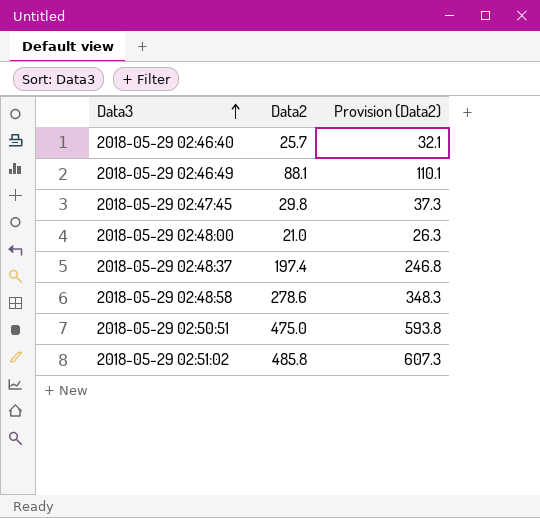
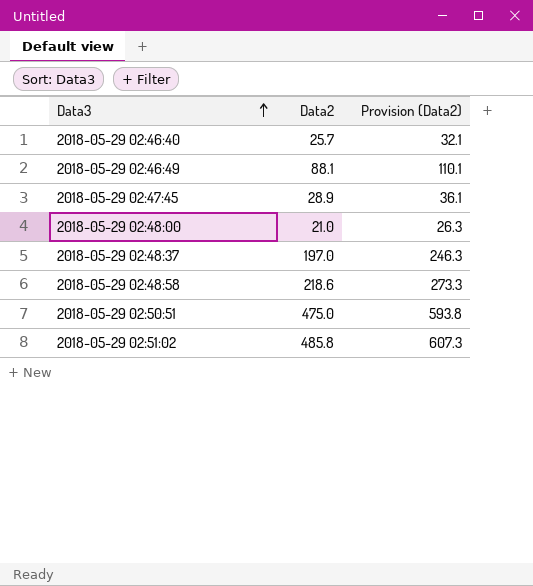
2018-05-29 02:47:45 | Data2: 29.8 -> 28.9
2018-05-29 02:47:45 | Provision (Data2): 37.3 -> 36.1
2018-05-29 02:48:37 | Data2: 197.4 -> 197.0
2018-05-29 02:48:37 | Provision (Data2): 246.8 -> 246.3
2018-05-29 02:48:58 | Data2: 278.6 -> 218.6
2018-05-29 02:48:58 | Provision (Data2): 348.3 -> 273.3

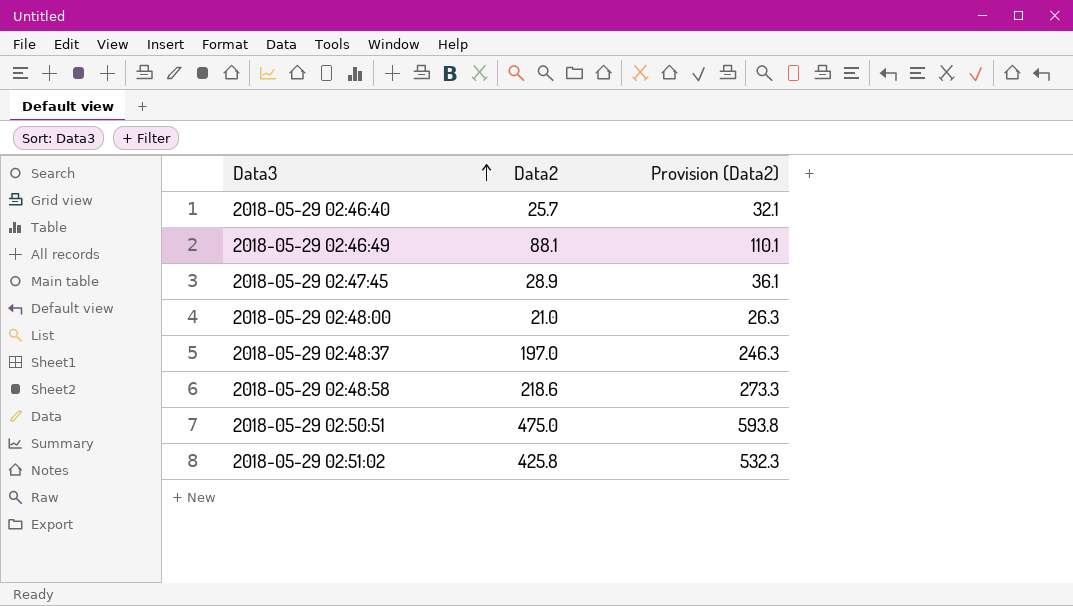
2018-05-29 02:51:02 | Data2: 485.8 -> 425.8
2018-05-29 02:51:02 | Provision (Data2): 607.3 -> 532.3

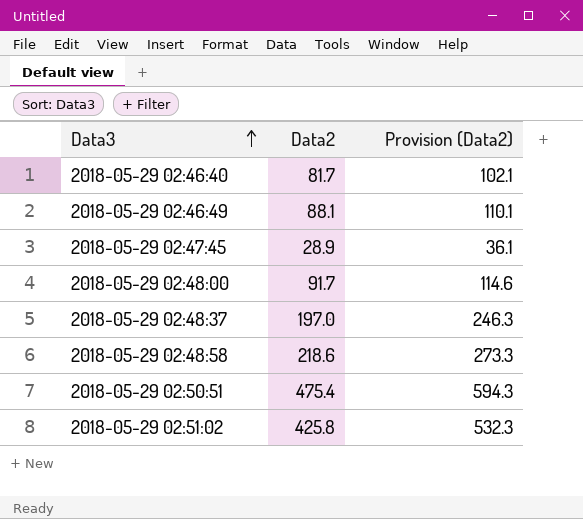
2018-05-29 02:46:40 | Data2: 25.7 -> 81.7
2018-05-29 02:46:40 | Provision (Data2): 32.1 -> 102.1
2018-05-29 02:48:00 | Data2: 21.0 -> 91.7
2018-05-29 02:48:00 | Provision (Data2): 26.3 -> 114.6
2018-05-29 02:50:51 | Data2: 475.0 -> 475.4
2018-05-29 02:50:51 | Provision (Data2): 593.8 -> 594.3

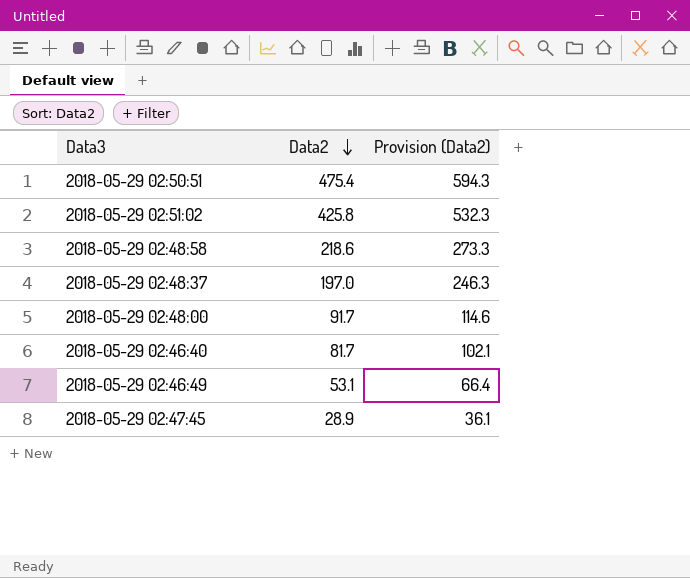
row order: Data3 ascending -> Data2 descending
2018-05-29 02:46:49 | Data2: 88.1 -> 53.1
2018-05-29 02:46:49 | Provision (Data2): 110.1 -> 66.4

